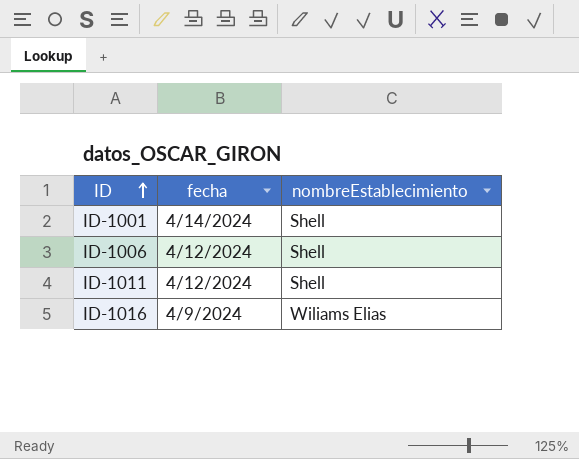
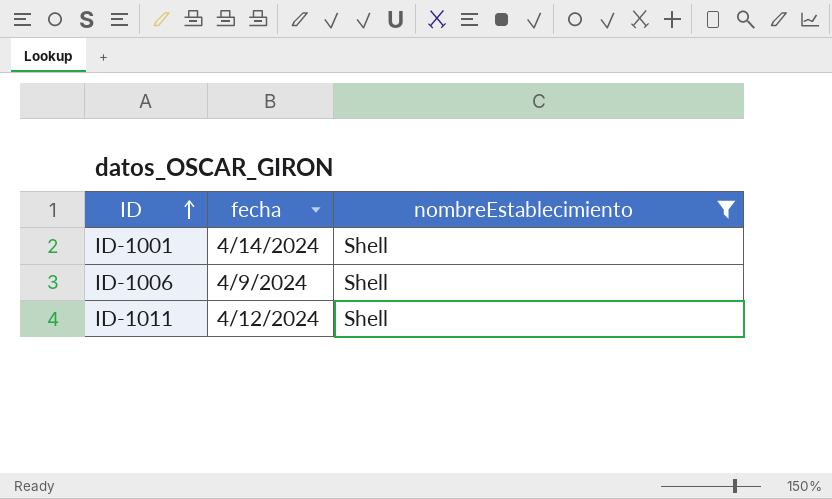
filter: none -> nombreEstablecimiento = Shell
ID-1006 | fecha: 4/12/2024 -> 4/9/2024

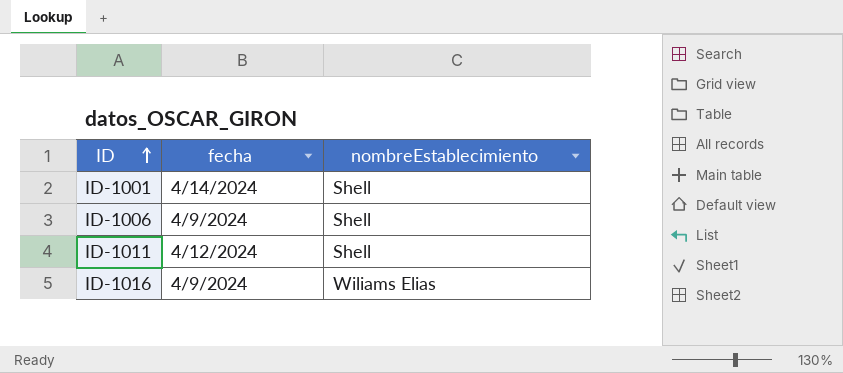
filter: nombreEstablecimiento = Shell -> none

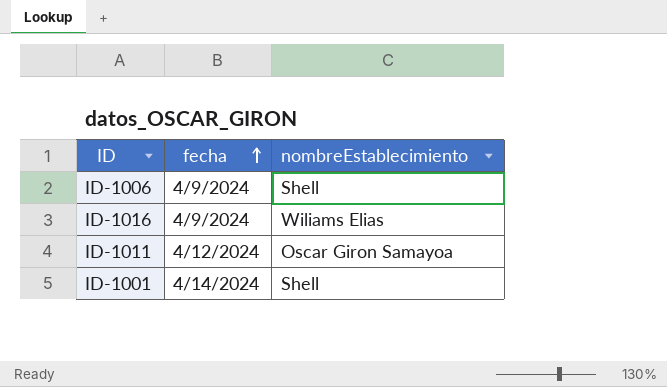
row order: ID ascending -> fecha ascending
ID-1011 | nombreEstablecimiento: Shell -> Oscar Giron Samayoa

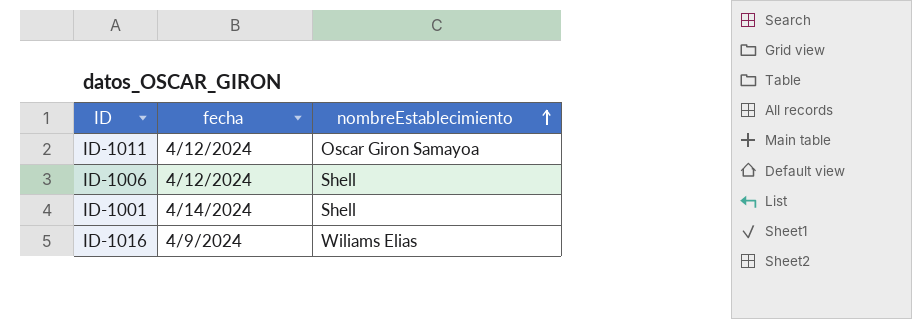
row order: fecha ascending -> nombreEstablecimiento ascending
ID-1006 | fecha: 4/9/2024 -> 4/12/2024

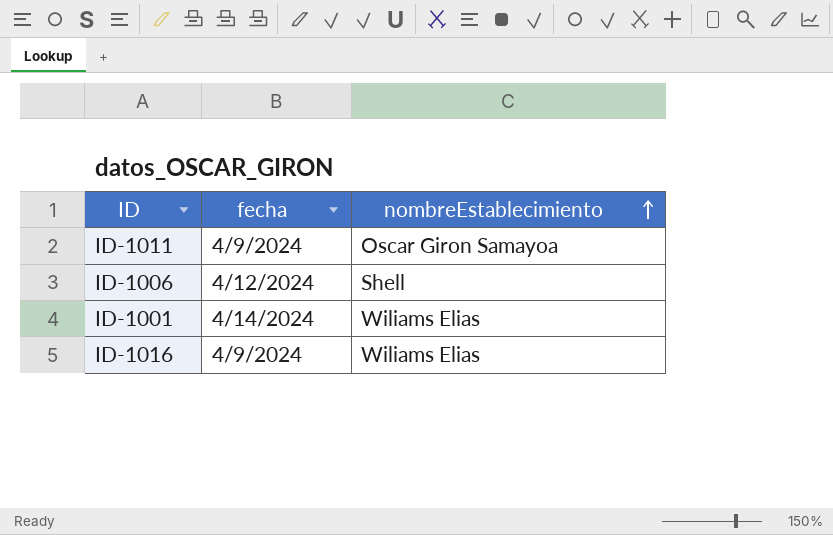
ID-1011 | fecha: 4/12/2024 -> 4/9/2024
ID-1001 | nombreEstablecimiento: Shell -> Wiliams Elias

